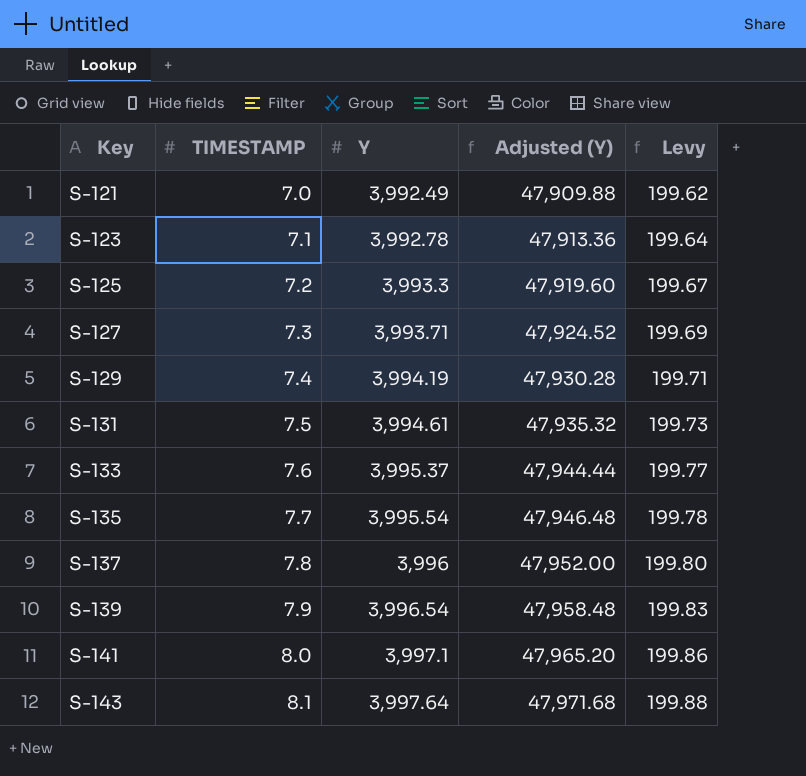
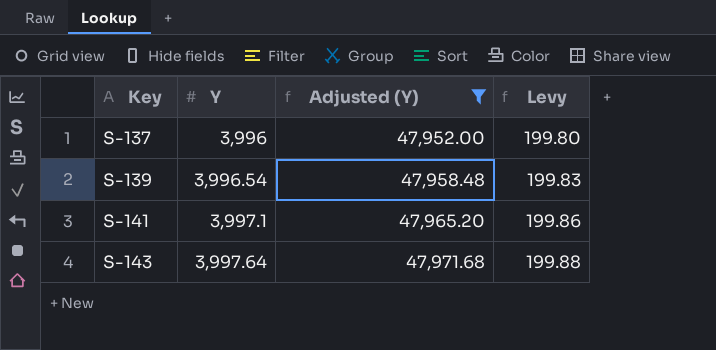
filter: none -> Adjusted (Y) >= 47,952.00
column TIMESTAMP | position: 2 -> none

